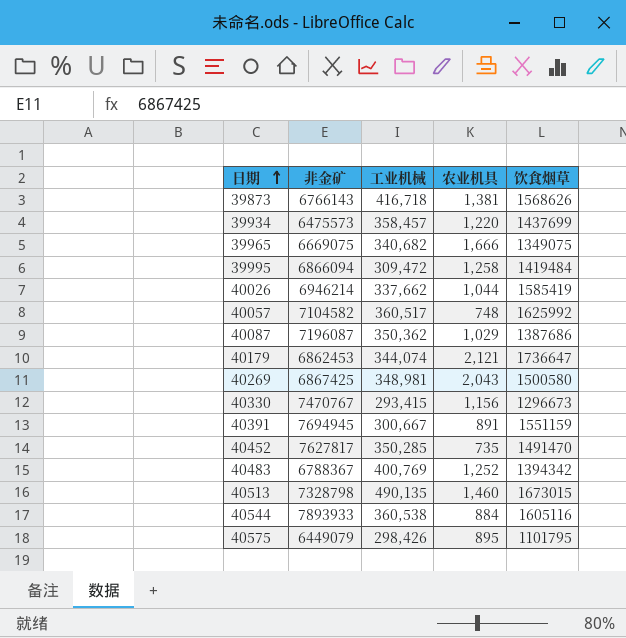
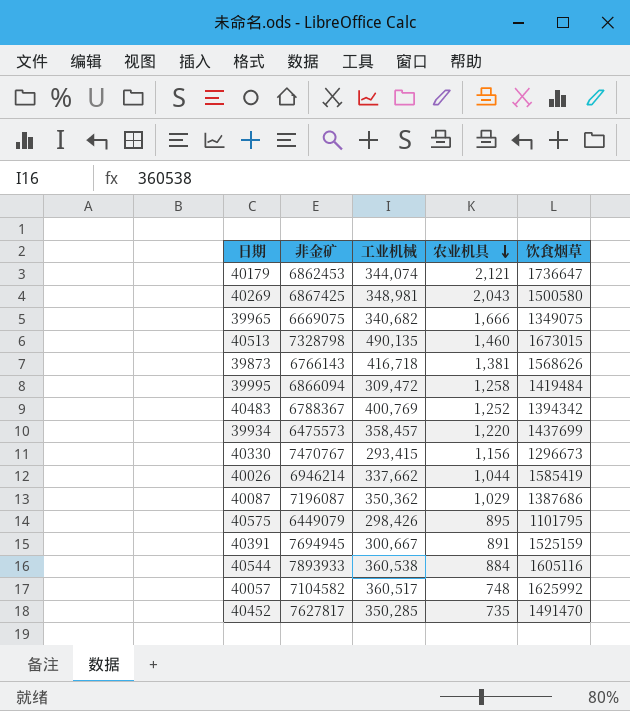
row order: 日期 ascending -> 农业机具 descending
40391 | 饮食烟草: 1551159 -> 1525159

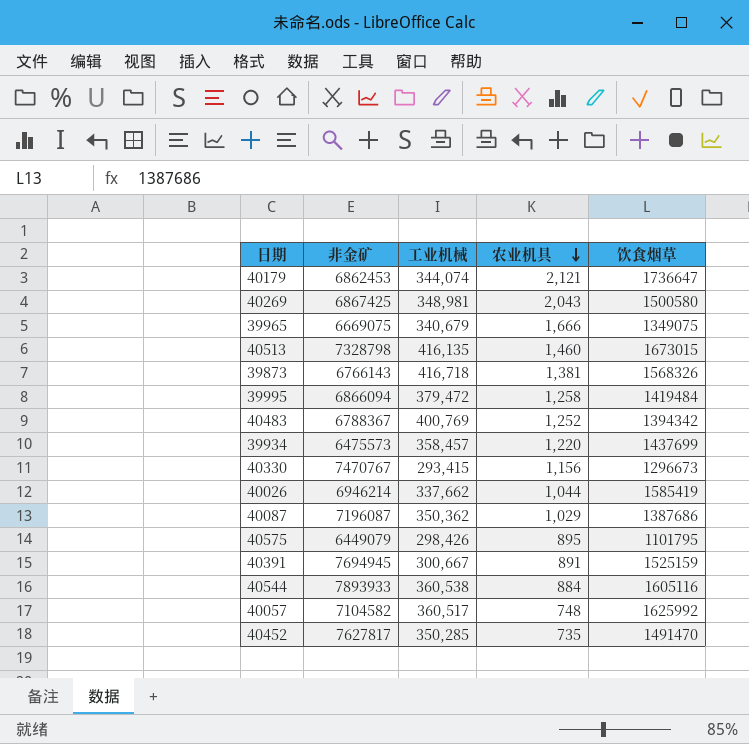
39965 | 工业机械: 340,682 -> 340,679
40513 | 工业机械: 490,135 -> 416,135
39873 | 饮食烟草: 1568626 -> 1568326
39995 | 工业机械: 309,472 -> 379,472

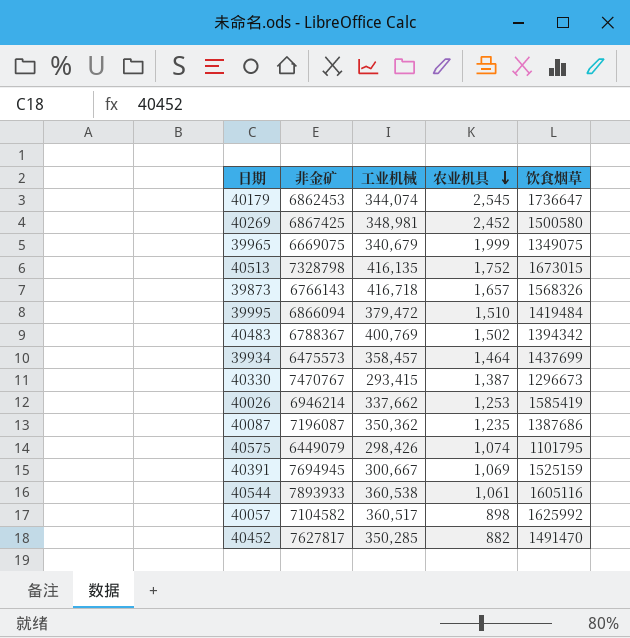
40179 | 农业机具: 2,121 -> 2,545
40269 | 农业机具: 2,043 -> 2,452
39965 | 农业机具: 1,666 -> 1,999
40513 | 农业机具: 1,460 -> 1,752
39873 | 农业机具: 1,381 -> 1,657
39995 | 农业机具: 1,258 -> 1,510
40483 | 农业机具: 1,252 -> 1,502
39934 | 农业机具: 1,220 -> 1,464
40330 | 农业机具: 1,156 -> 1,387
40026 | 农业机具: 1,044 -> 1,253
40087 | 农业机具: 1,029 -> 1,235
40575 | 农业机具: 895 -> 1,074
40391 | 农业机具: 891 -> 1,069
40544 | 农业机具: 884 -> 1,061
40057 | 农业机具: 748 -> 898
40452 | 农业机具: 735 -> 882

